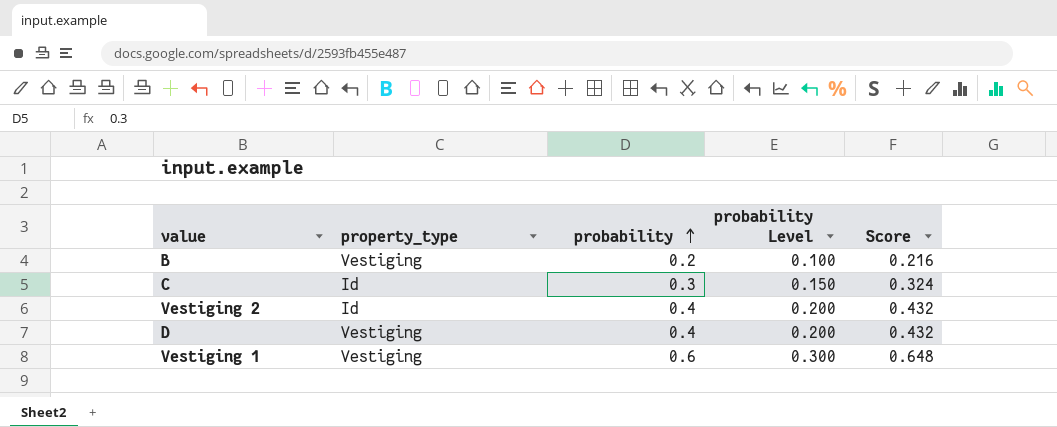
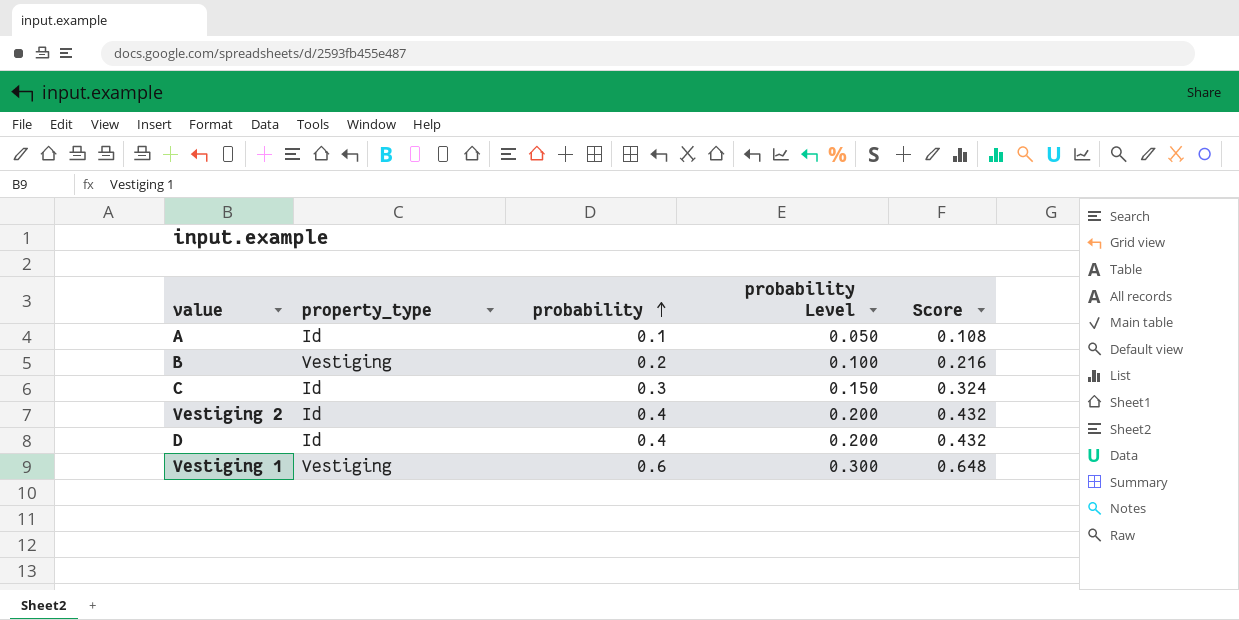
row A: none -> Id | 0.1 | 0.050 | 0.108
D | property_type: Vestiging -> Id

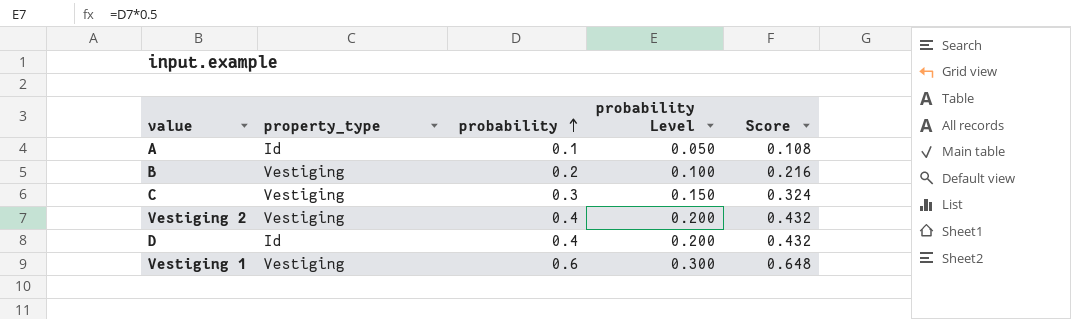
C | property_type: Id -> Vestiging
Vestiging 2 | property_type: Id -> Vestiging

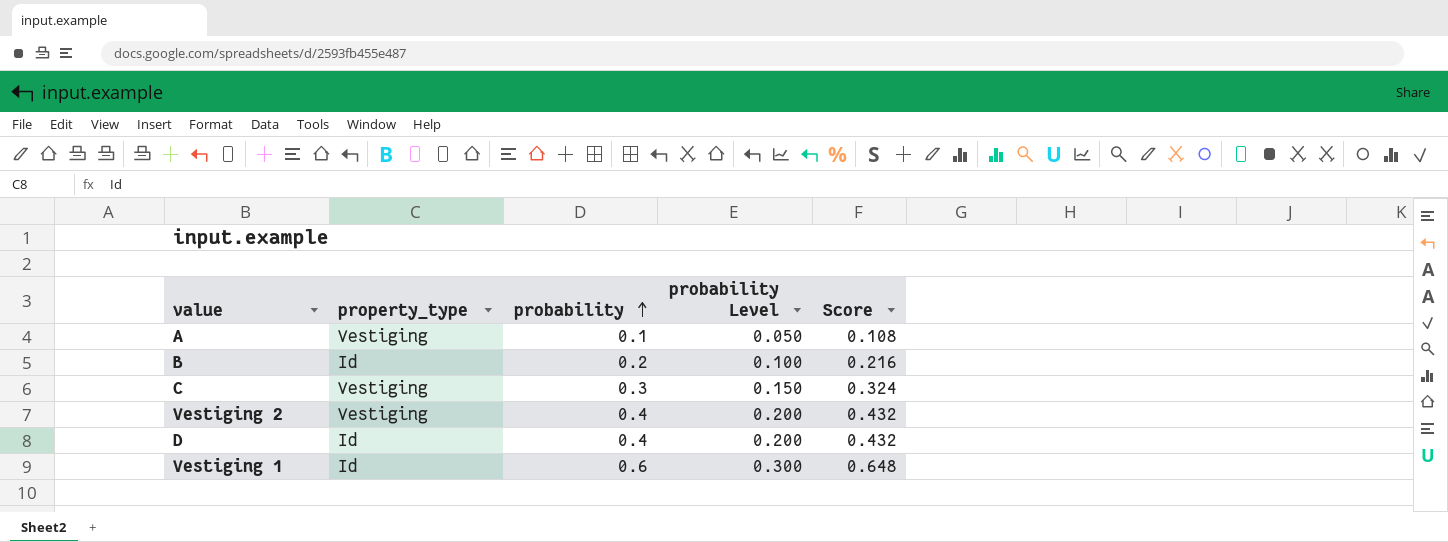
A | property_type: Id -> Vestiging
B | property_type: Vestiging -> Id
Vestiging 1 | property_type: Vestiging -> Id

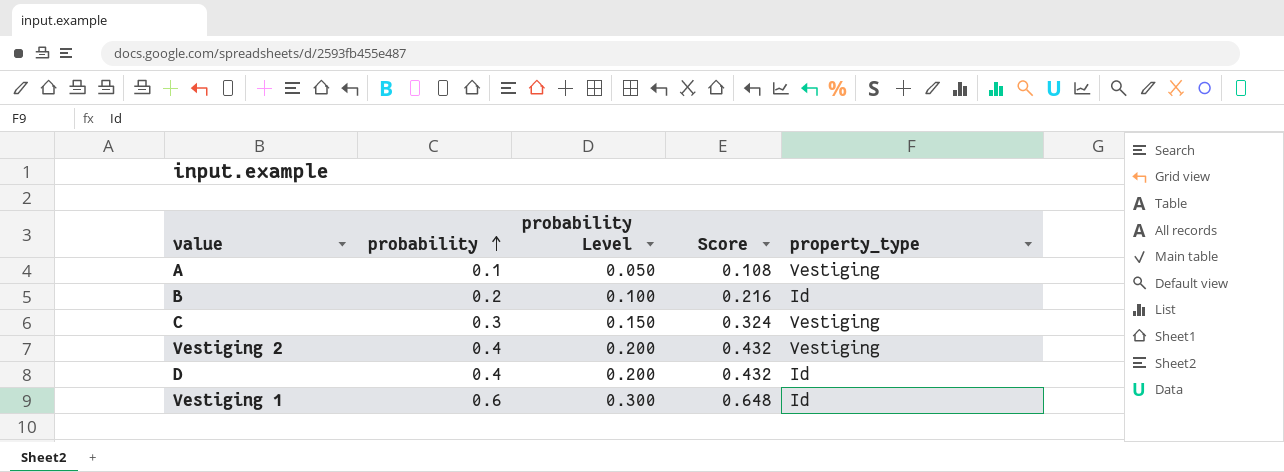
column property_type | position: 2 -> 5

